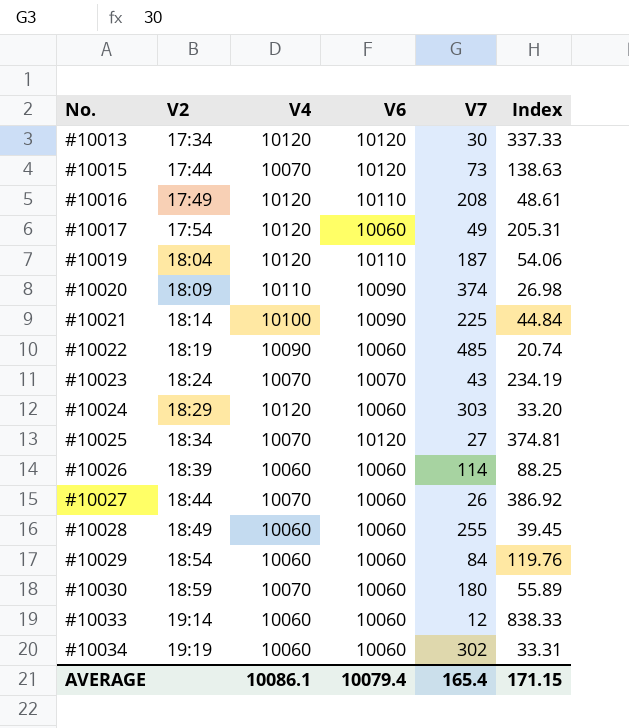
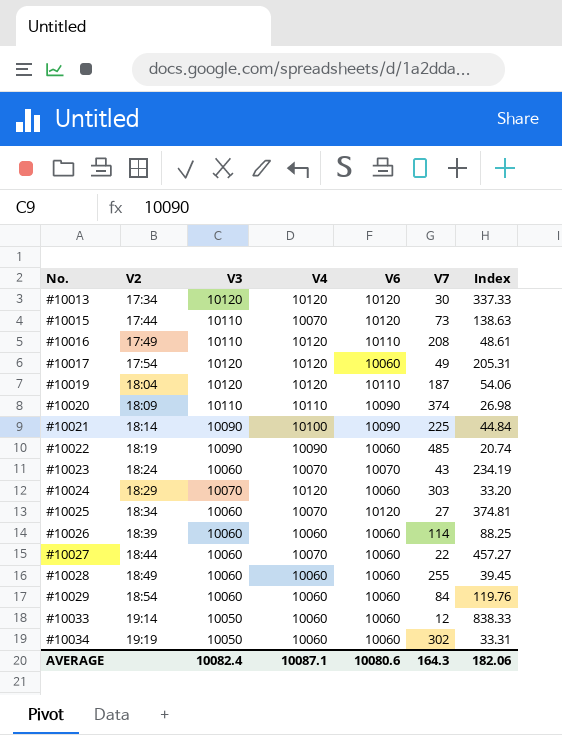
column V3 | position: none -> 3
row #10030: 18:59 | 10070 | 10060 | 180 | 55.89 -> none
#10027 | V7: 26 -> 22
#10027 | Index: 386.92 -> 457.27
AVERAGE | V4: 10086.1 -> 10087.1
AVERAGE | V6: 10079.4 -> 10080.6
AVERAGE | V7: 165.4 -> 164.3
AVERAGE | Index: 171.15 -> 182.06

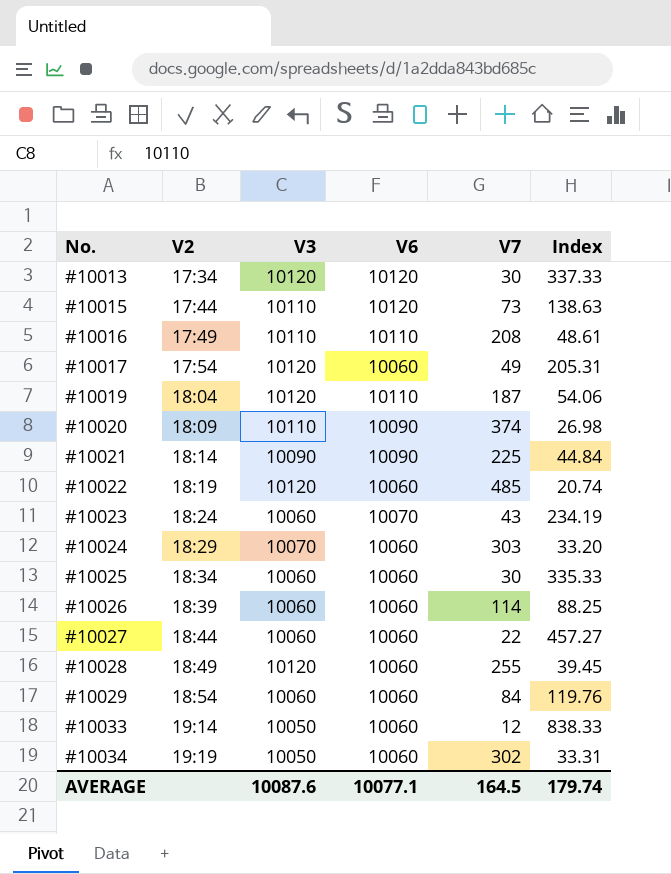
column V4 | position: 4 -> none
#10022 | V3: 10090 -> 10120
#10025 | V6: 10120 -> 10060
#10025 | V7: 27 -> 30
#10025 | Index: 374.81 -> 335.33
#10028 | V3: 10060 -> 10120
AVERAGE | V3: 10082.4 -> 10087.6
AVERAGE | V6: 10080.6 -> 10077.1
AVERAGE | V7: 164.3 -> 164.5
AVERAGE | Index: 182.06 -> 179.74

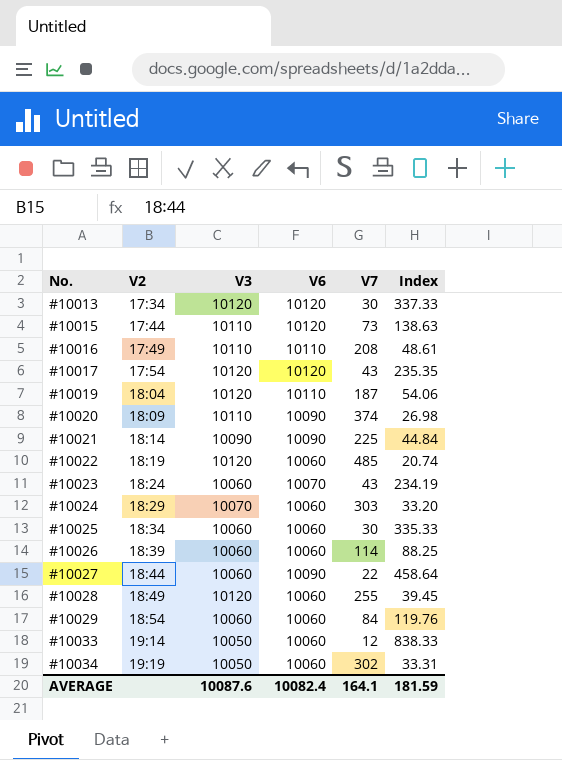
#10017 | V6: 10060 -> 10120
#10017 | V7: 49 -> 43
#10017 | Index: 205.31 -> 235.35
#10027 | V6: 10060 -> 10090
#10027 | Index: 457.27 -> 458.64
AVERAGE | V6: 10077.1 -> 10082.4
AVERAGE | V7: 164.5 -> 164.1
AVERAGE | Index: 179.74 -> 181.59

